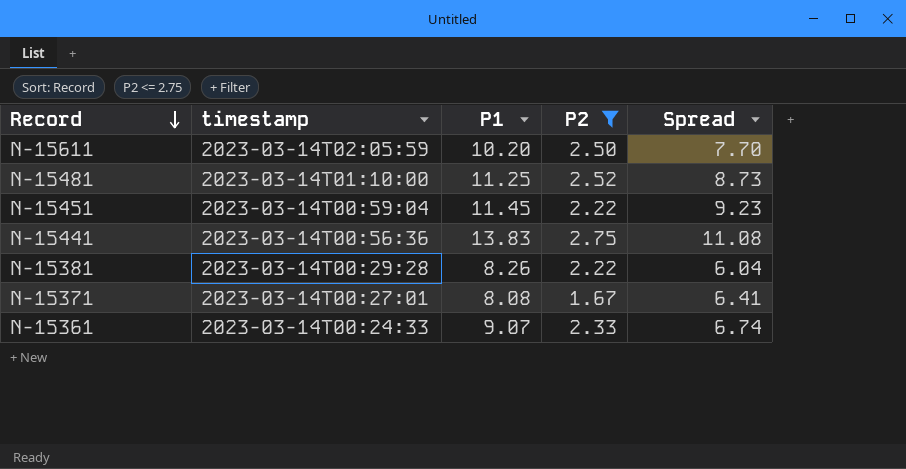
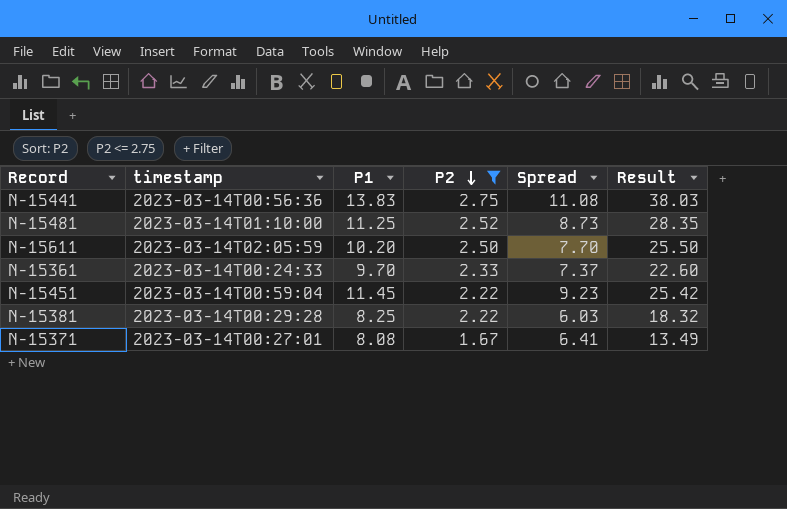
row order: Record descending -> P2 descending
column Result | formula: none -> [P1] * [P2]
N-15361 | P1: 9.07 -> 9.70
N-15361 | Spread: 6.74 -> 7.37
N-15381 | P1: 8.26 -> 8.25
N-15381 | Spread: 6.04 -> 6.03

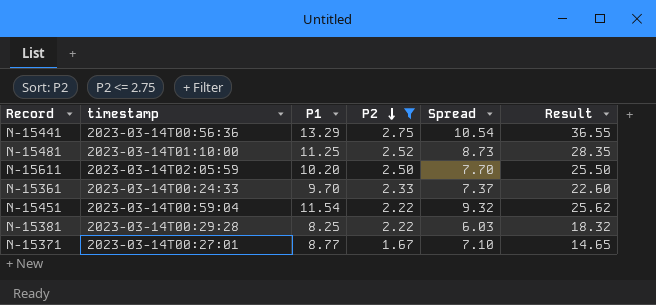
N-15441 | P1: 13.83 -> 13.29
N-15441 | Spread: 11.08 -> 10.54
N-15441 | Result: 38.03 -> 36.55
N-15451 | P1: 11.45 -> 11.54
N-15451 | Spread: 9.23 -> 9.32
N-15451 | Result: 25.42 -> 25.62
N-15371 | P1: 8.08 -> 8.77
N-15371 | Spread: 6.41 -> 7.10
N-15371 | Result: 13.49 -> 14.65

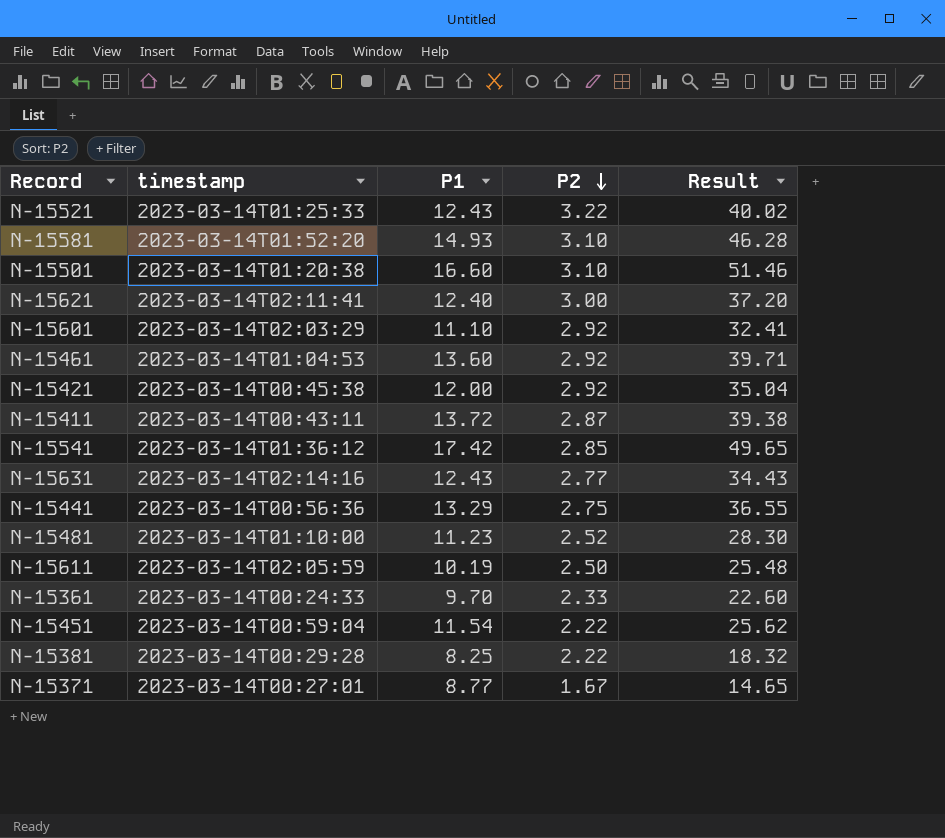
filter: P2 <= 2.75 -> none
column Spread | formula: [P1] - [P2] -> none
N-15481 | P1: 11.25 -> 11.23
N-15481 | Result: 28.35 -> 28.30
N-15611 | P1: 10.20 -> 10.19
N-15611 | Result: 25.50 -> 25.48

